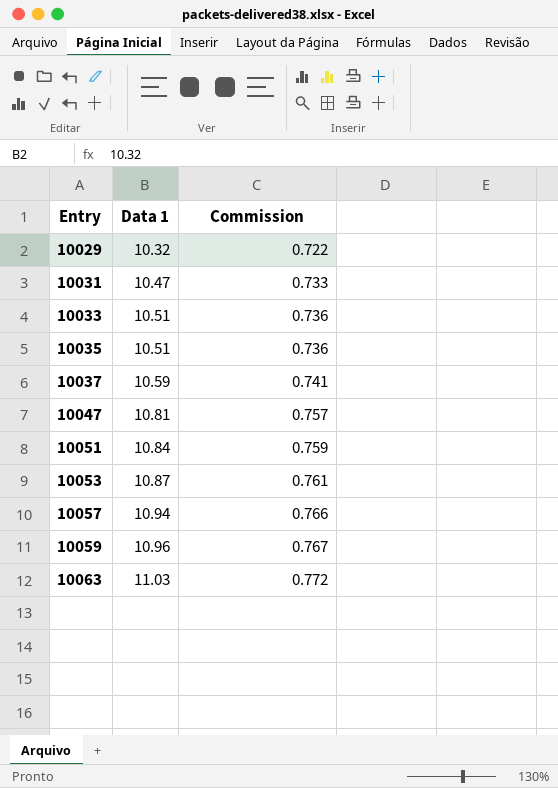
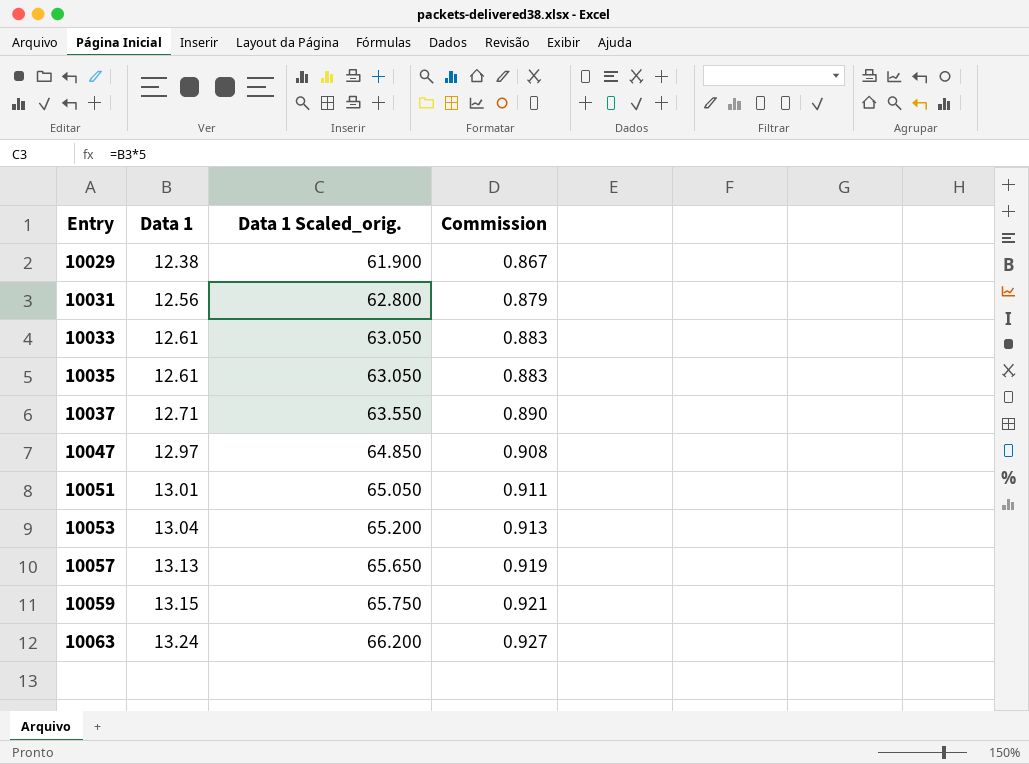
column Data 1 Scaled_orig. | formula: none -> [Data 1] * 5
10029 | Data 1: 10.32 -> 12.38
10029 | Commission: 0.722 -> 0.867
10031 | Data 1: 10.47 -> 12.56
10031 | Commission: 0.733 -> 0.879
10033 | Data 1: 10.51 -> 12.61
10033 | Commission: 0.736 -> 0.883
10035 | Data 1: 10.51 -> 12.61
10035 | Commission: 0.736 -> 0.883
10037 | Data 1: 10.59 -> 12.71
10037 | Commission: 0.741 -> 0.890
10047 | Data 1: 10.81 -> 12.97
10047 | Commission: 0.757 -> 0.908
10051 | Data 1: 10.84 -> 13.01
10051 | Commission: 0.759 -> 0.911
10053 | Data 1: 10.87 -> 13.04
10053 | Commission: 0.761 -> 0.913
10057 | Data 1: 10.94 -> 13.13
10057 | Commission: 0.766 -> 0.919
10059 | Data 1: 10.96 -> 13.15
10059 | Commission: 0.767 -> 0.921
10063 | Data 1: 11.03 -> 13.24
10063 | Commission: 0.772 -> 0.927

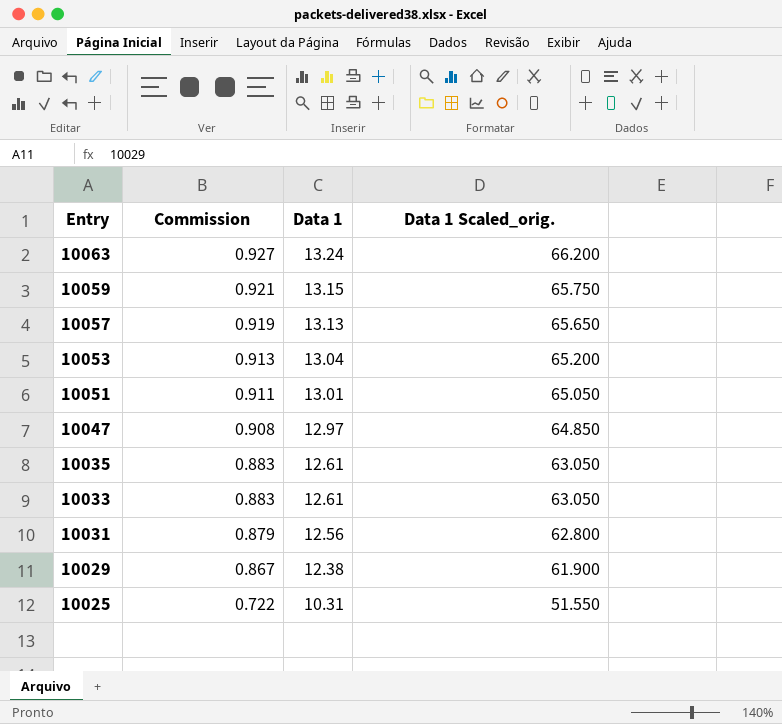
row order: Entry ascending -> Entry descending
column Commission | position: 4 -> 2
row 10037: 12.71 | 63.550 | 0.890 -> none
row 10025: none -> 0.722 | 10.31 | 51.550

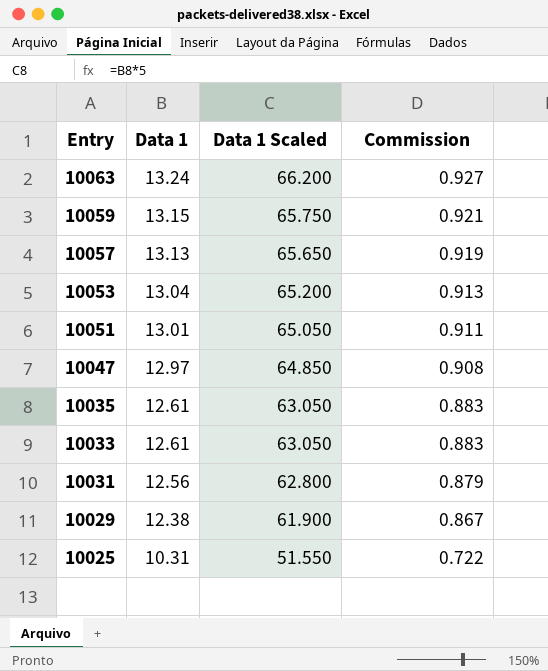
column name: Data 1 Scaled_orig. -> Data 1 Scaled
column Commission | position: 2 -> 4

